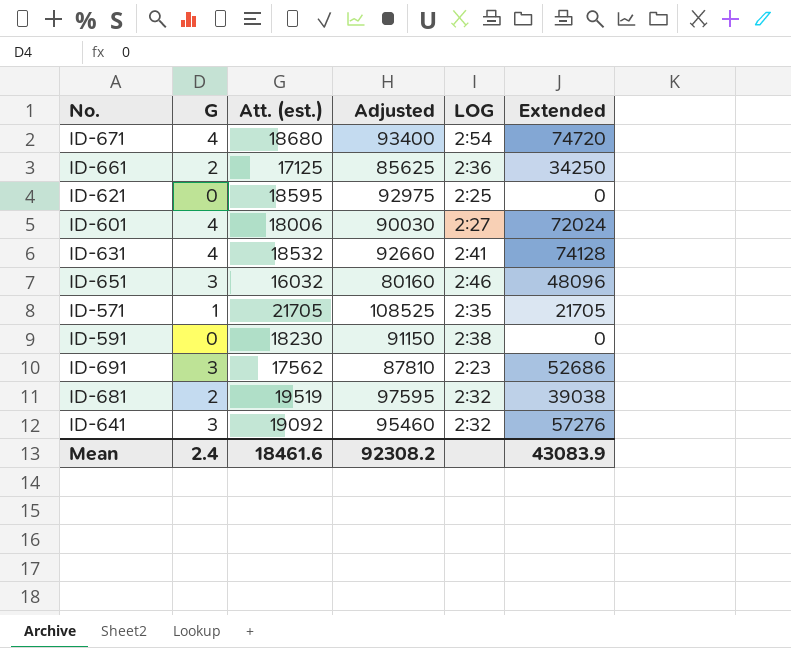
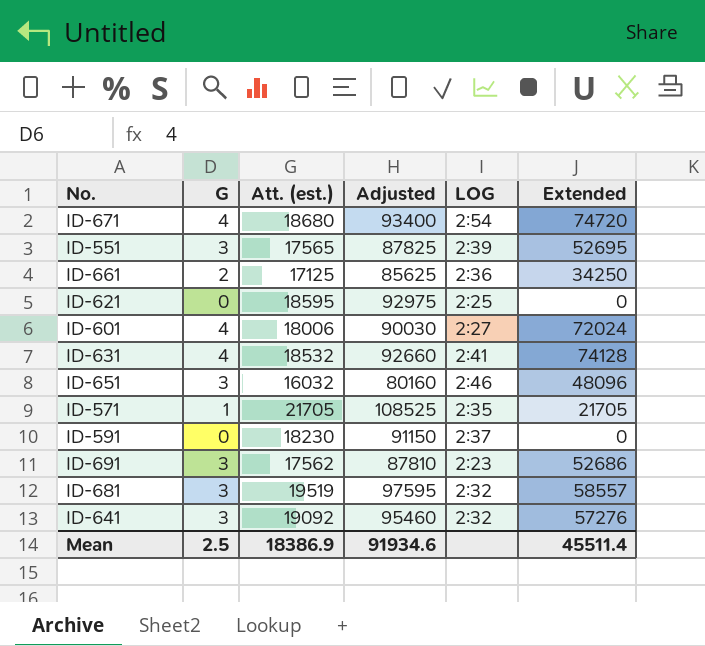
row ID-551: none -> 3 | 17565 | 87825 | 2:39 | 52695
ID-591 | LOG: 2:38 -> 2:37
ID-681 | G: 2 -> 3
ID-681 | Extended: 39038 -> 58557
Mean | G: 2.4 -> 2.5
Mean | Att. (est.): 18461.6 -> 18386.9
Mean | Adjusted: 92308.2 -> 91934.6
Mean | Extended: 43083.9 -> 45511.4

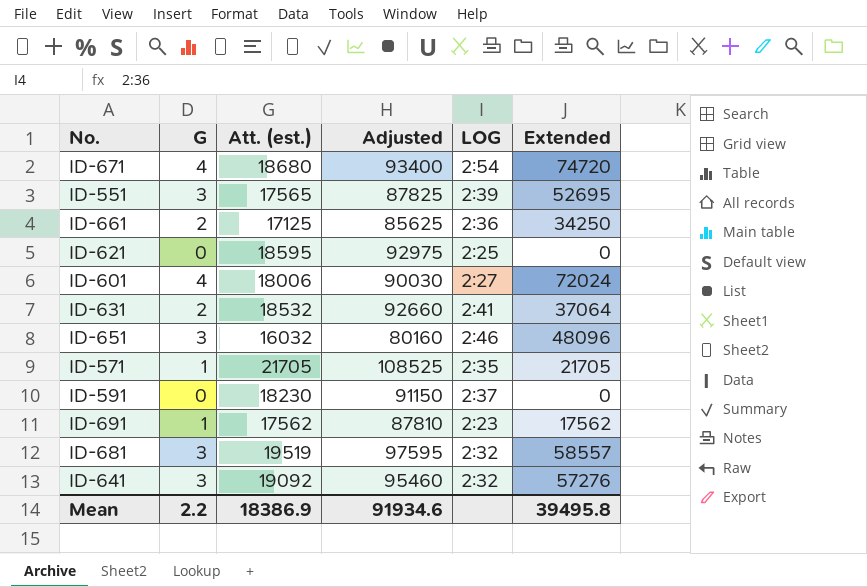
ID-631 | G: 4 -> 2
ID-631 | Extended: 74128 -> 37064
ID-691 | G: 3 -> 1
ID-691 | Extended: 52686 -> 17562
Mean | G: 2.5 -> 2.2
Mean | Extended: 45511.4 -> 39495.8

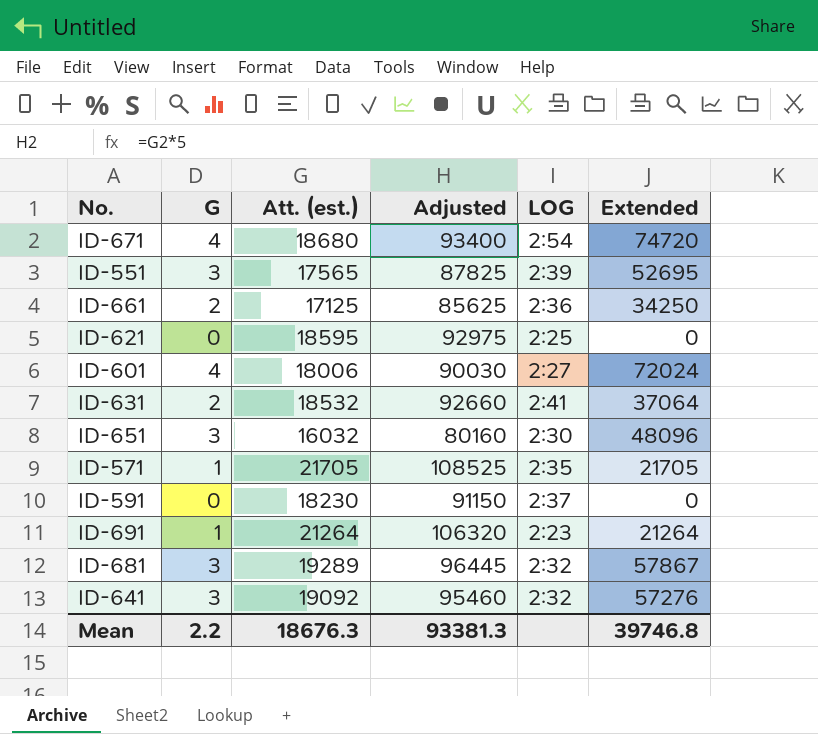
ID-651 | LOG: 2:46 -> 2:30
ID-691 | Att. (est.): 17562 -> 21264
ID-691 | Adjusted: 87810 -> 106320
ID-691 | Extended: 17562 -> 21264
ID-681 | Att. (est.): 19519 -> 19289
ID-681 | Adjusted: 97595 -> 96445
ID-681 | Extended: 58557 -> 57867
Mean | Att. (est.): 18386.9 -> 18676.3
Mean | Adjusted: 91934.6 -> 93381.3
Mean | Extended: 39495.8 -> 39746.8

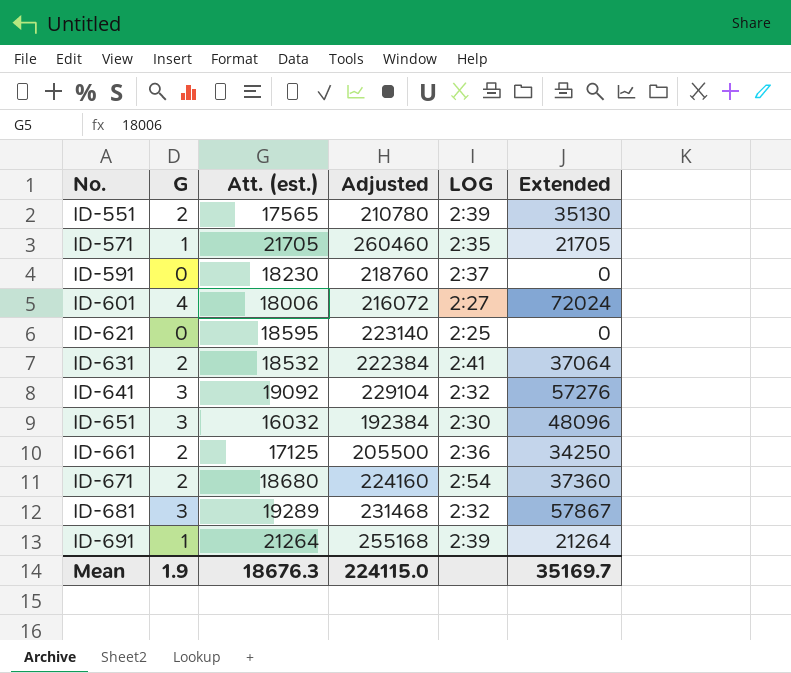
row order: none -> No. ascending
column Adjusted | formula: [Att. (est.)] * 5 -> [Att. (est.)] * 12
ID-551 | G: 3 -> 2
ID-551 | Extended: 52695 -> 35130
ID-671 | G: 4 -> 2
ID-671 | Extended: 74720 -> 37360
ID-691 | LOG: 2:23 -> 2:39
Mean | G: 2.2 -> 1.9
Mean | Adjusted: 93381.3 -> 224115.0
Mean | Extended: 39746.8 -> 35169.7

